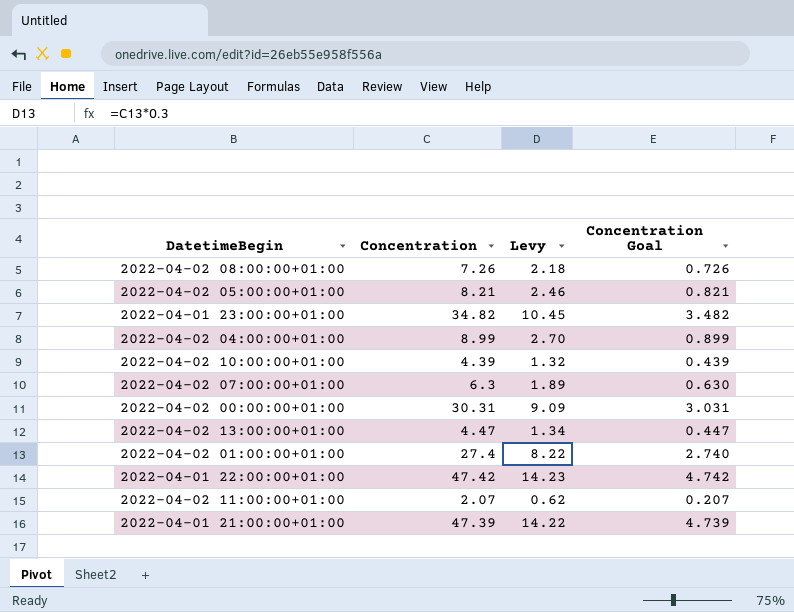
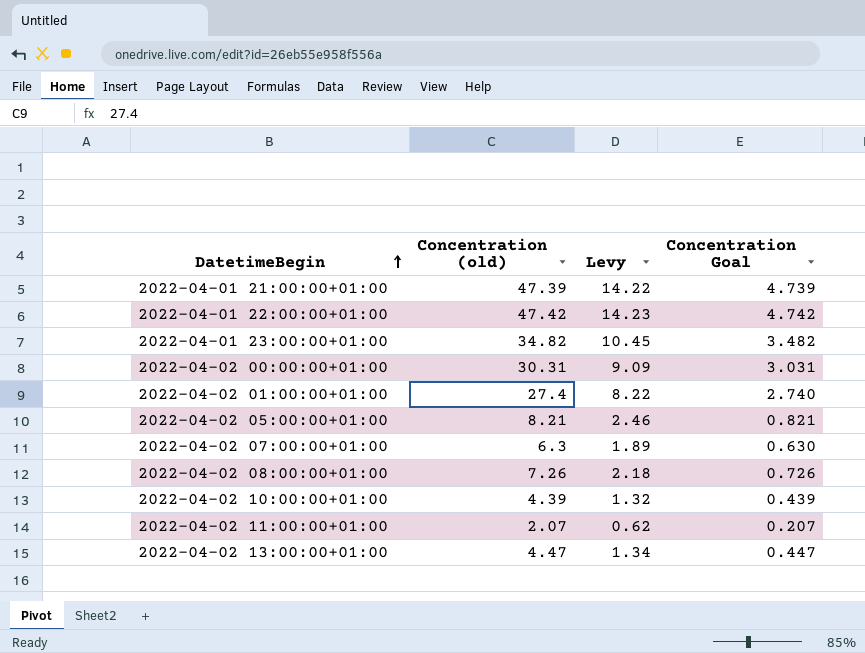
row order: none -> DatetimeBegin ascending
column name: Concentration -> Concentration (old)
row 2022-04-02 04:00:00+01:00: 8.99 | 2.70 | 0.899 -> none

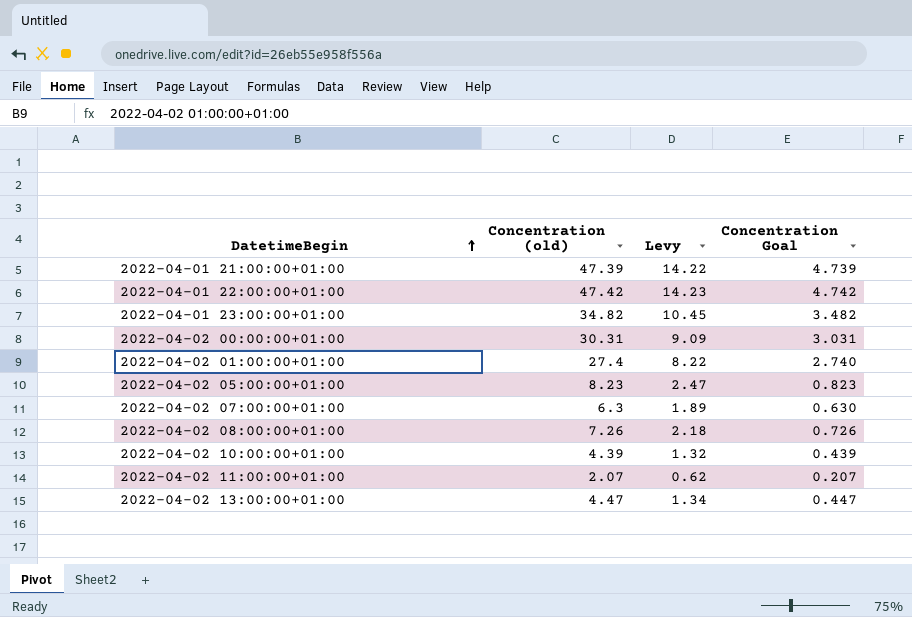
2022-04-02 05:00:00+01:00 | Concentration (old): 8.21 -> 8.23
2022-04-02 05:00:00+01:00 | Levy: 2.46 -> 2.47
2022-04-02 05:00:00+01:00 | Concentration Goal: 0.821 -> 0.823

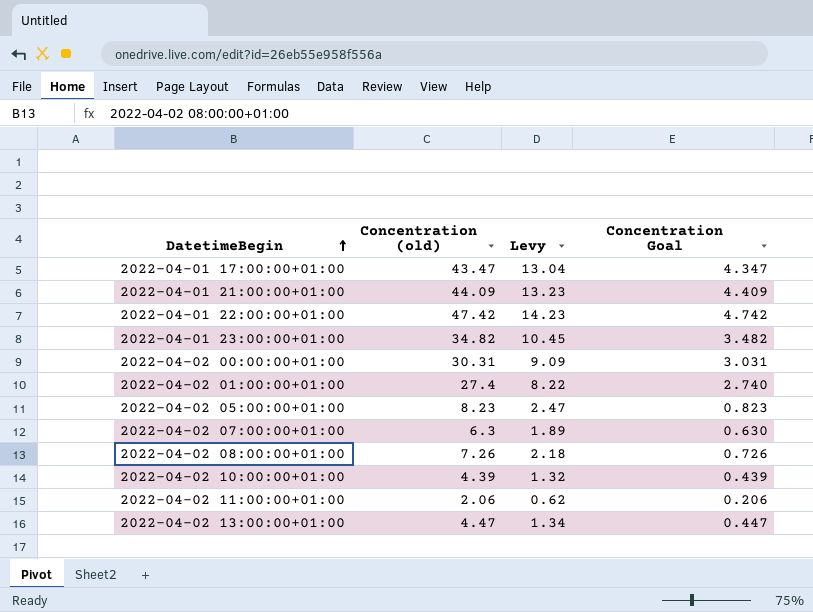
row 2022-04-01 17:00:00+01:00: none -> 43.47 | 13.04 | 4.347
2022-04-01 21:00:00+01:00 | Concentration (old): 47.39 -> 44.09
2022-04-01 21:00:00+01:00 | Levy: 14.22 -> 13.23
2022-04-01 21:00:00+01:00 | Concentration Goal: 4.739 -> 4.409
2022-04-02 11:00:00+01:00 | Concentration (old): 2.07 -> 2.06
2022-04-02 11:00:00+01:00 | Concentration Goal: 0.207 -> 0.206

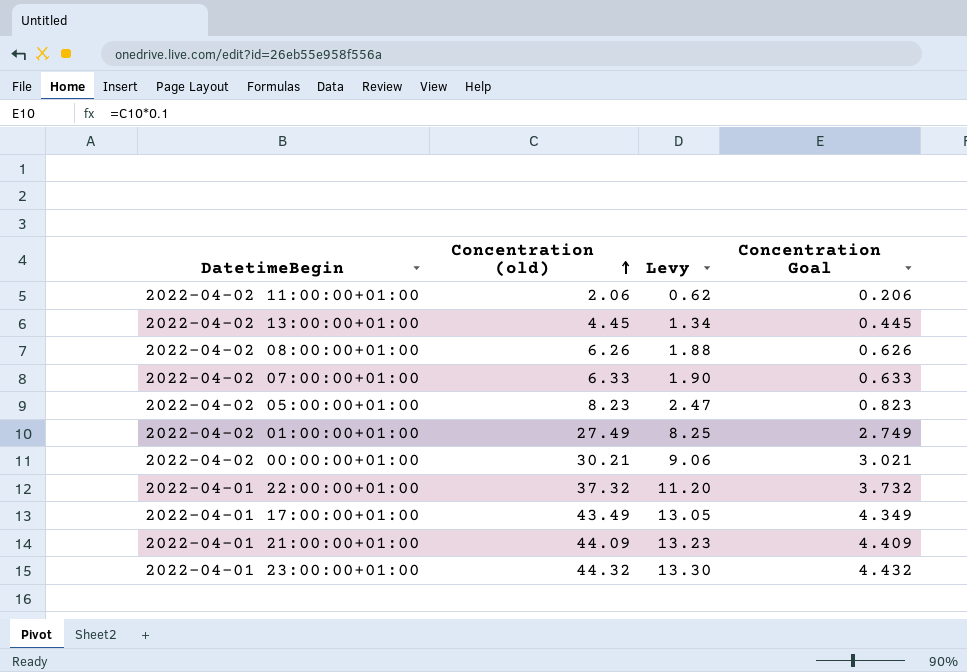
row order: DatetimeBegin ascending -> Concentration (old) ascending
row 2022-04-02 10:00:00+01:00: 4.39 | 1.32 | 0.439 -> none
2022-04-02 13:00:00+01:00 | Concentration (old): 4.47 -> 4.45
2022-04-02 13:00:00+01:00 | Concentration Goal: 0.447 -> 0.445
2022-04-02 08:00:00+01:00 | Concentration (old): 7.26 -> 6.26
2022-04-02 08:00:00+01:00 | Levy: 2.18 -> 1.88
2022-04-02 08:00:00+01:00 | Concentration Goal: 0.726 -> 0.626
2022-04-02 07:00:00+01:00 | Concentration (old): 6.3 -> 6.33
2022-04-02 07:00:00+01:00 | Levy: 1.89 -> 1.90
2022-04-02 07:00:00+01:00 | Concentration Goal: 0.630 -> 0.633
2022-04-02 01:00:00+01:00 | Concentration (old): 27.4 -> 27.49
2022-04-02 01:00:00+01:00 | Levy: 8.22 -> 8.25
2022-04-02 01:00:00+01:00 | Concentration Goal: 2.740 -> 2.749
2022-04-02 00:00:00+01:00 | Concentration (old): 30.31 -> 30.21
2022-04-02 00:00:00+01:00 | Levy: 9.09 -> 9.06
2022-04-02 00:00:00+01:00 | Concentration Goal: 3.031 -> 3.021
2022-04-01 22:00:00+01:00 | Concentration (old): 47.42 -> 37.32
2022-04-01 22:00:00+01:00 | Levy: 14.23 -> 11.20
2022-04-01 22:00:00+01:00 | Concentration Goal: 4.742 -> 3.732
2022-04-01 17:00:00+01:00 | Concentration (old): 43.47 -> 43.49
2022-04-01 17:00:00+01:00 | Levy: 13.04 -> 13.05
2022-04-01 17:00:00+01:00 | Concentration Goal: 4.347 -> 4.349
2022-04-01 23:00:00+01:00 | Concentration (old): 34.82 -> 44.32
2022-04-01 23:00:00+01:00 | Levy: 10.45 -> 13.30
2022-04-01 23:00:00+01:00 | Concentration Goal: 3.482 -> 4.432

